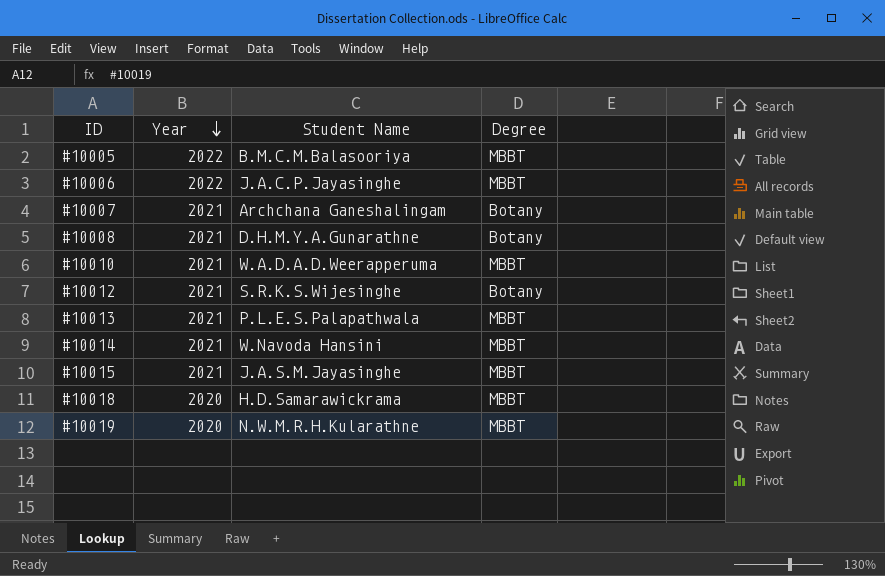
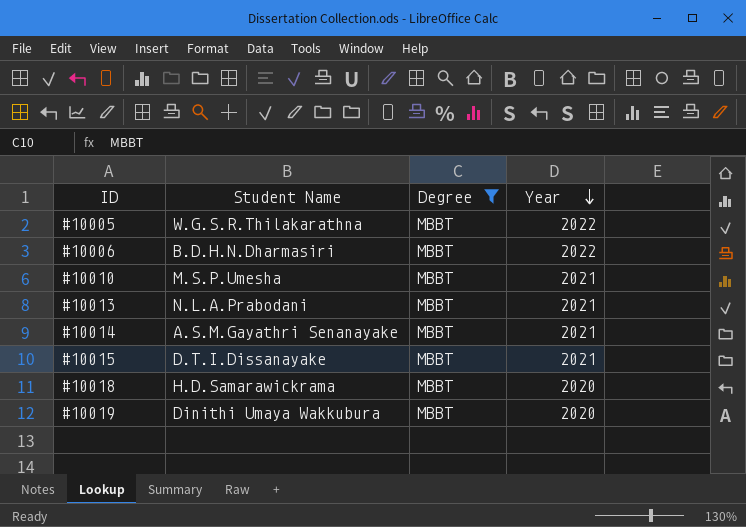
filter: none -> Degree = MBBT
column Year | position: 2 -> 4
#10005 | Student Name: B.M.C.M.Balasooriya -> W.G.S.R.Thilakarathna
#10006 | Student Name: J.A.C.P.Jayasinghe -> B.D.H.N.Dharmasiri
#10010 | Student Name: W.A.D.A.D.Weerapperuma -> M.S.P.Umesha
#10013 | Student Name: P.L.E.S.Palapathwala -> N.L.A.Prabodani
#10014 | Student Name: W.Navoda Hansini -> A.S.M.Gayathri Senanayake
#10015 | Student Name: J.A.S.M.Jayasinghe -> D.T.I.Dissanayake
#10019 | Student Name: N.W.M.R.H.Kularathne -> Dinithi Umaya Wakkubura

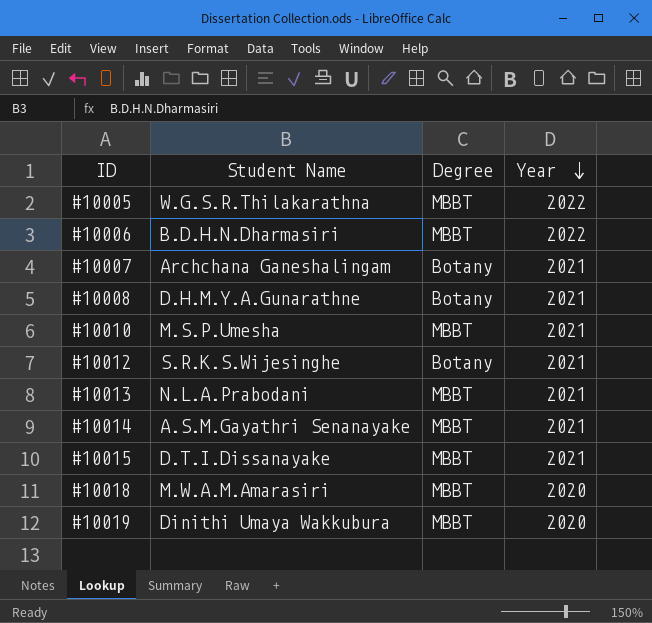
filter: Degree = MBBT -> none
#10018 | Student Name: H.D.Samarawickrama -> M.W.A.M.Amarasiri

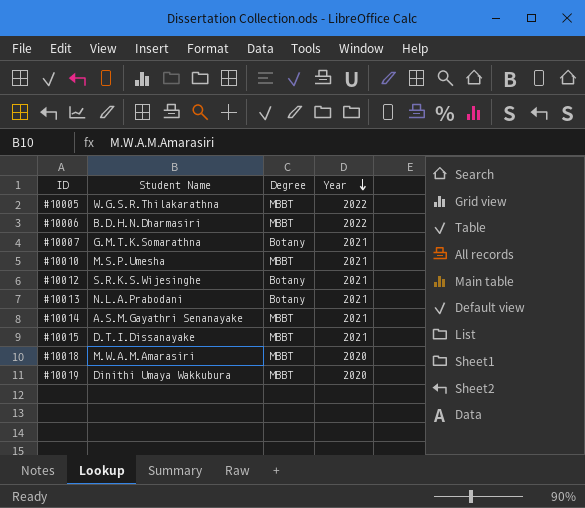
row #10008: D.H.M.Y.A.Gunarathne | Botany | 2021 -> none
#10007 | Student Name: Archchana Ganeshalingam -> G.M.T.K.Somarathna
#10013 | Degree: MBBT -> Botany

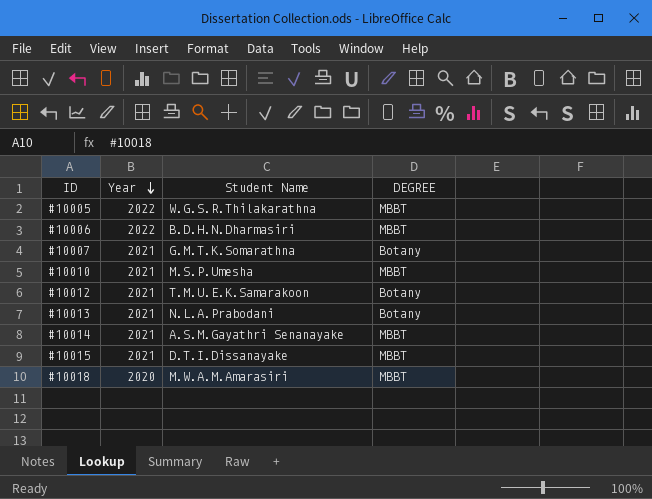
column Year | position: 4 -> 2
column name: Degree -> DEGREE
row #10019: Dinithi Umaya Wakkubura | MBBT | 2020 -> none
#10012 | Student Name: S.R.K.S.Wijesinghe -> T.M.U.E.K.Samarakoon

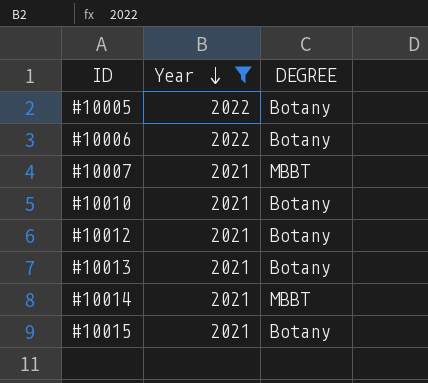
filter: none -> Year != 2020
column Student Name | position: 3 -> none
#10005 | DEGREE: MBBT -> Botany
#10006 | DEGREE: MBBT -> Botany
#10007 | DEGREE: Botany -> MBBT
#10010 | DEGREE: MBBT -> Botany
#10015 | DEGREE: MBBT -> Botany

